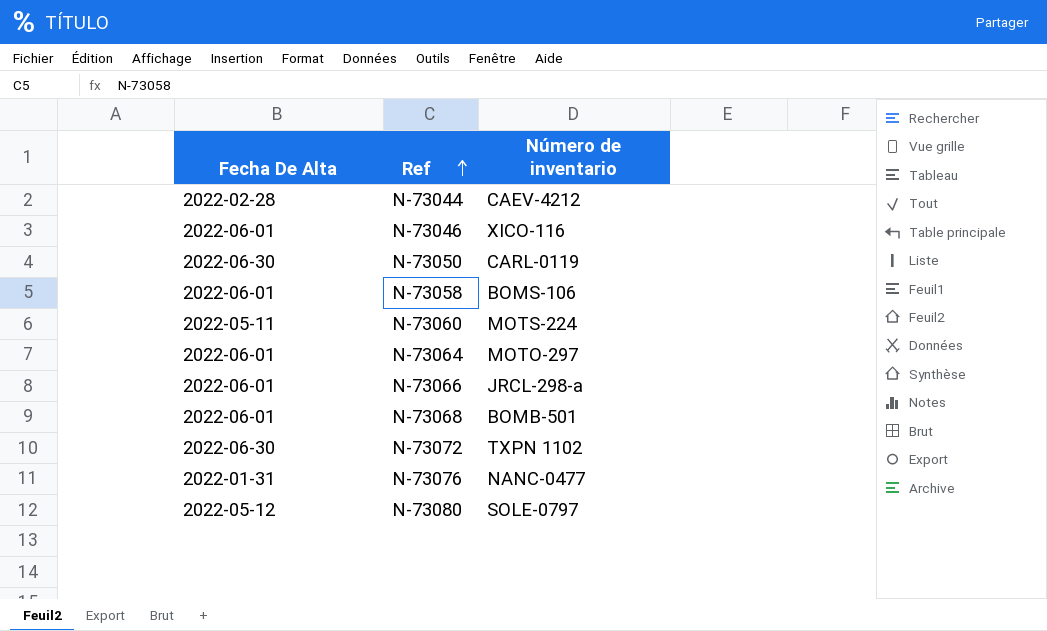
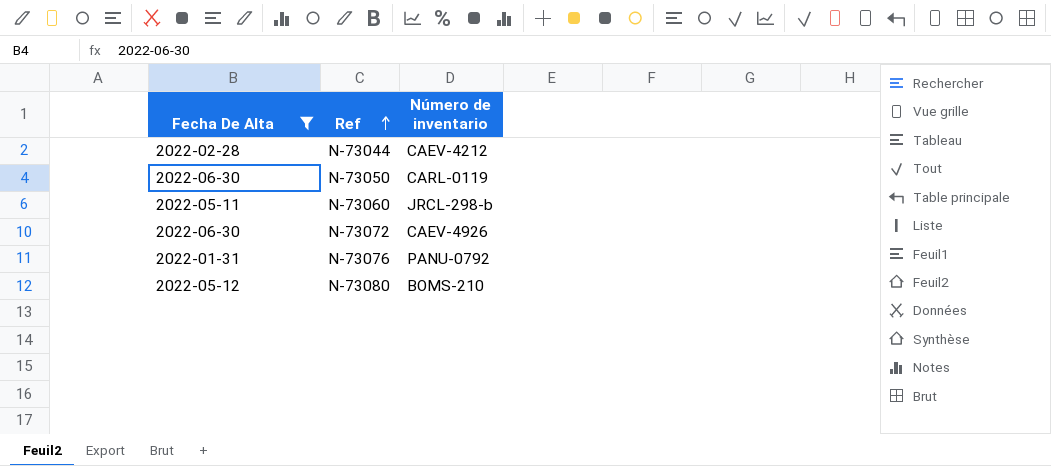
filter: none -> Fecha De Alta != 2022-06-01
N-73060 | Número de inventario: MOTS-224 -> JRCL-298-b
N-73072 | Número de inventario: TXPN 1102 -> CAEV-4926
N-73076 | Número de inventario: NANC-0477 -> PANU-0792
N-73080 | Número de inventario: SOLE-0797 -> BOMS-210

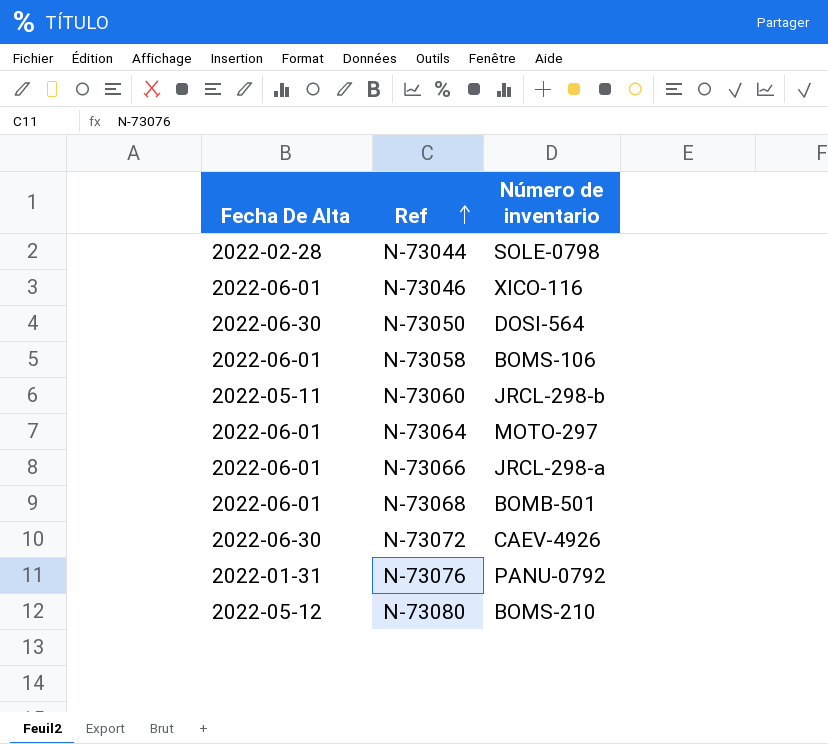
filter: Fecha De Alta != 2022-06-01 -> none
N-73044 | Número de inventario: CAEV-4212 -> SOLE-0798
N-73050 | Número de inventario: CARL-0119 -> DOSI-564

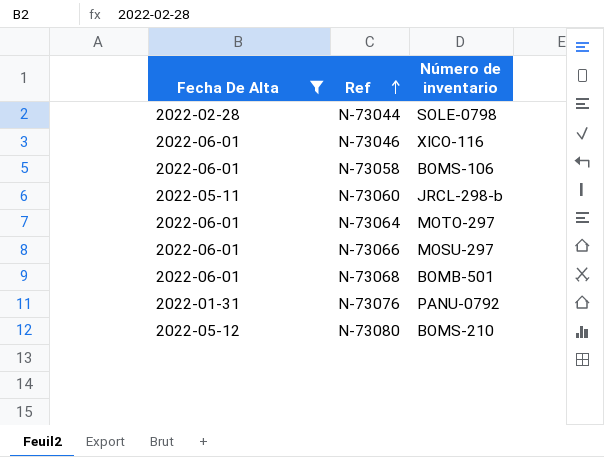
filter: none -> Fecha De Alta != 2022-06-30
N-73066 | Número de inventario: JRCL-298-a -> MOSU-297

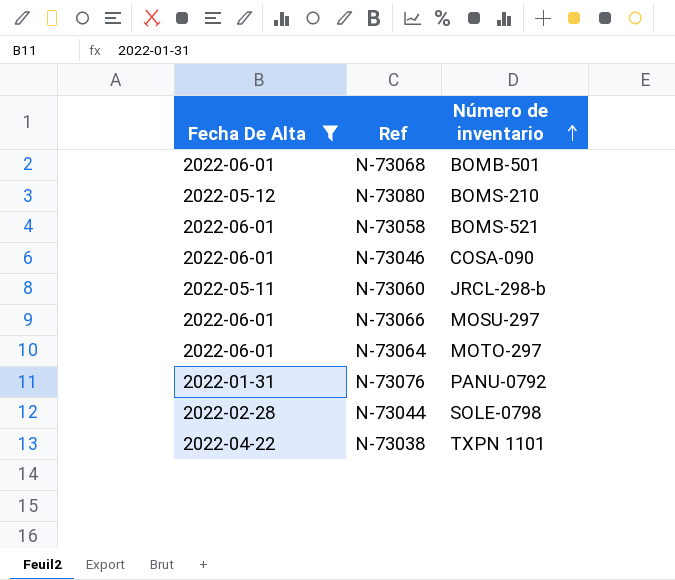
row order: Ref ascending -> Número de inventario ascending
N-73058 | Número de inventario: BOMS-106 -> BOMS-521
N-73046 | Número de inventario: XICO-116 -> COSA-090
row N-73038: none -> 2022-04-22 | TXPN 1101

